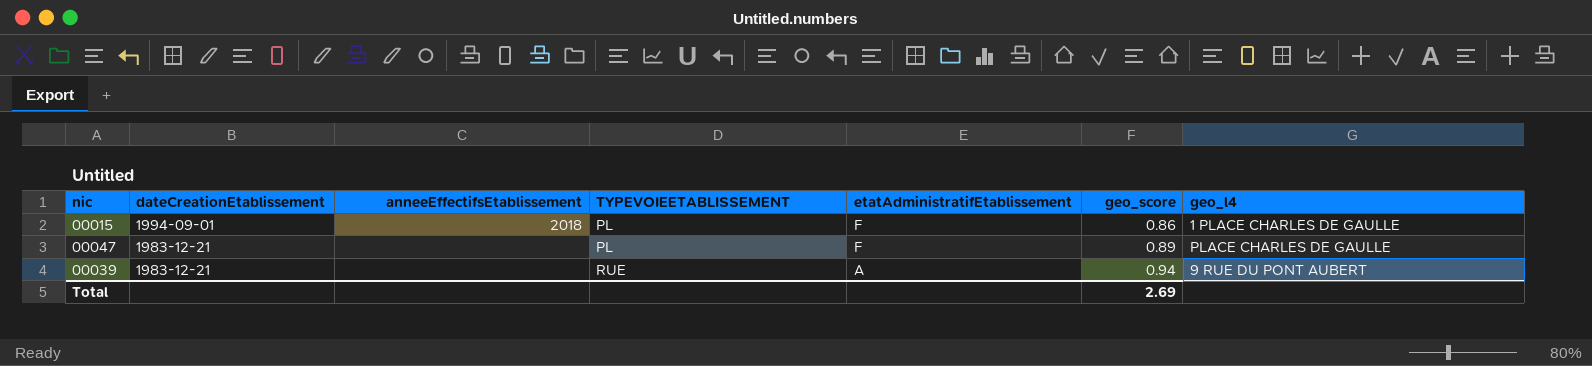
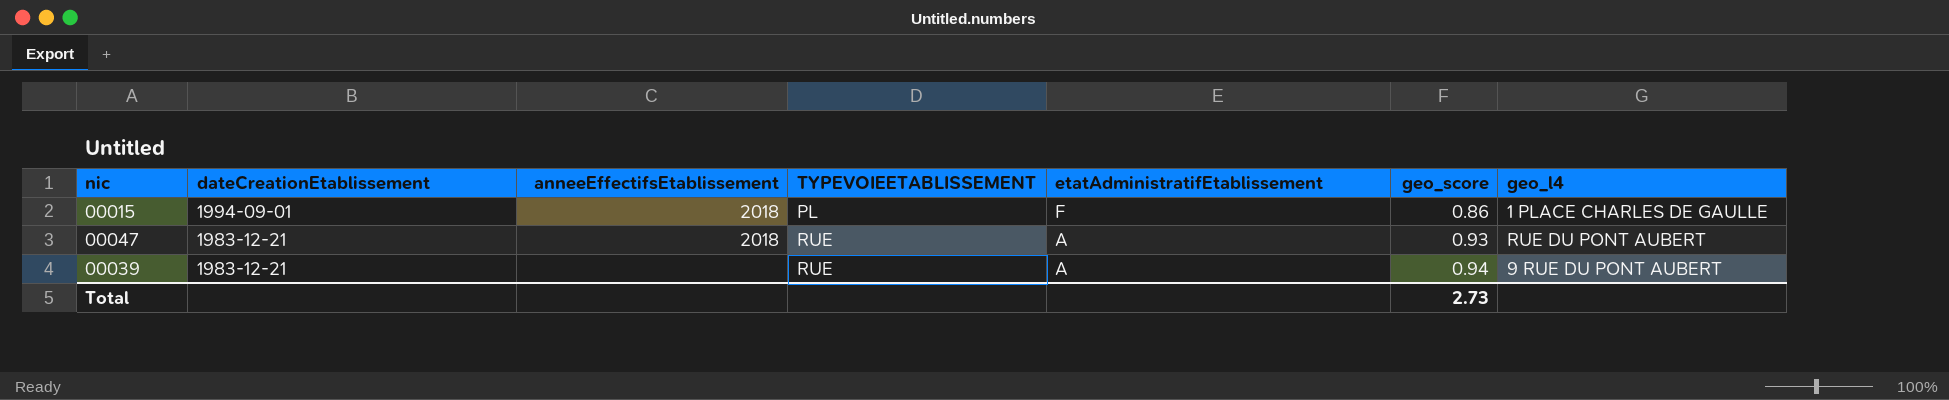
00047 | anneeEffectifsEtablissement: none -> 2018
00047 | TYPEVOIEETABLISSEMENT: PL -> RUE
00047 | etatAdministratifEtablissement: F -> A
00047 | geo_score: 0.89 -> 0.93
00047 | geo_l4: PLACE CHARLES DE GAULLE -> RUE DU PONT AUBERT
Total | geo_score: 2.69 -> 2.73

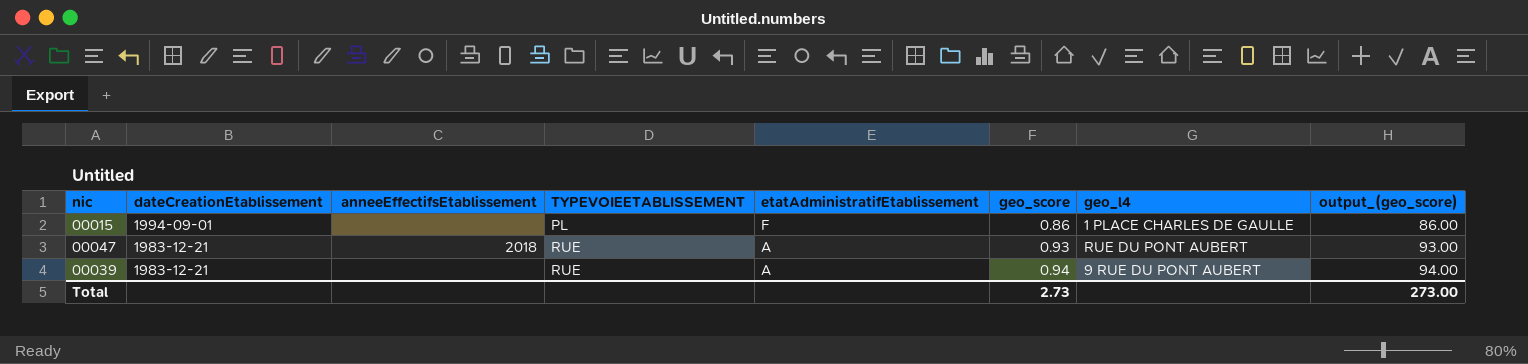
column output_(geo_score) | formula: none -> [geo_score] * 100
00015 | anneeEffectifsEtablissement: 2018 -> none

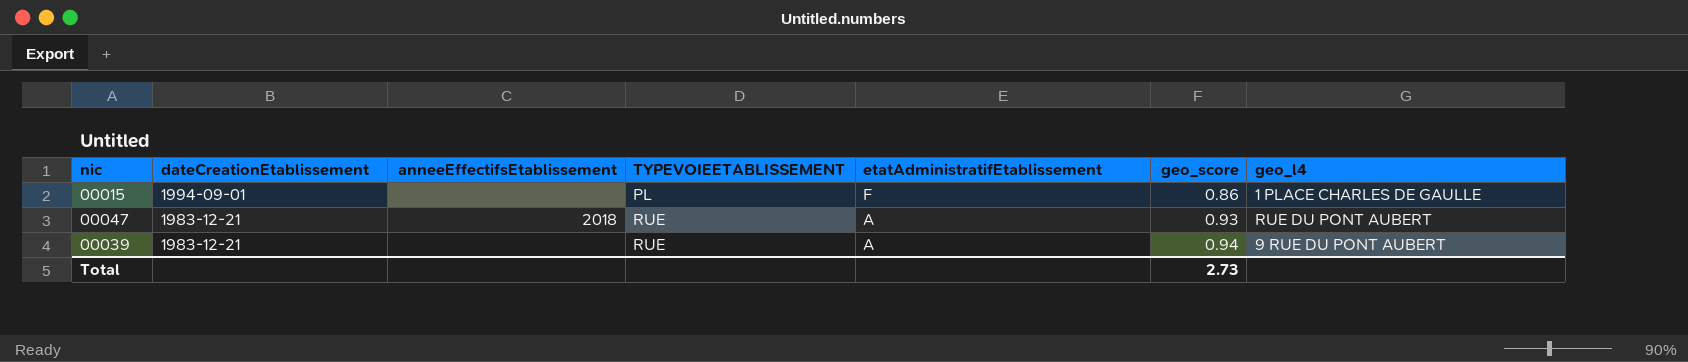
column output_(geo_score) | formula: [geo_score] * 100 -> none

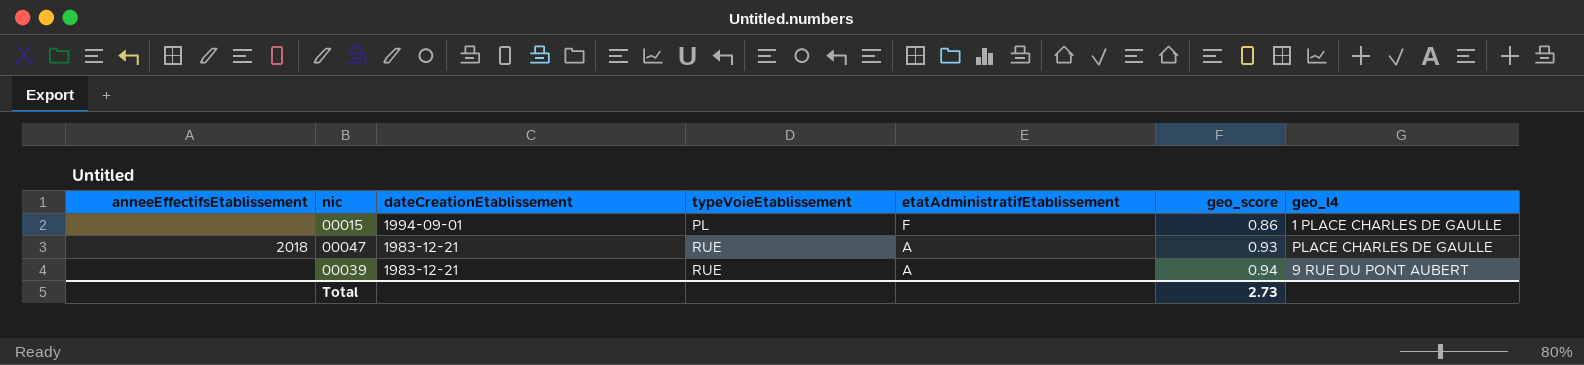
column anneeEffectifsEtablissement | position: 3 -> 1
column name: TYPEVOIEETABLISSEMENT -> typeVoieEtablissement
00047 | geo_l4: RUE DU PONT AUBERT -> PLACE CHARLES DE GAULLE

